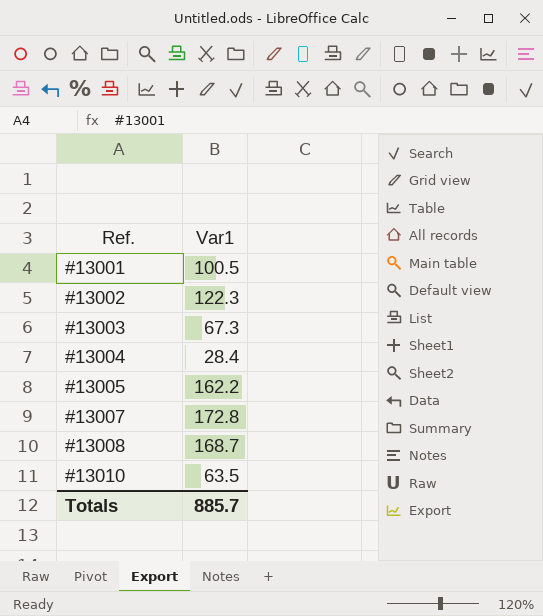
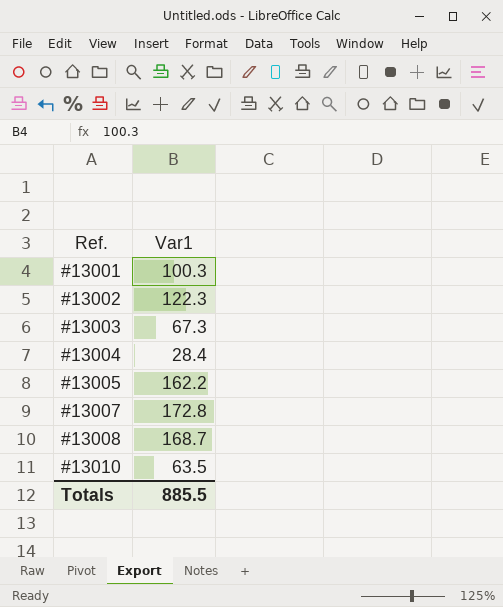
#13001 | Var1: 100.5 -> 100.3
Totals | Var1: 885.7 -> 885.5

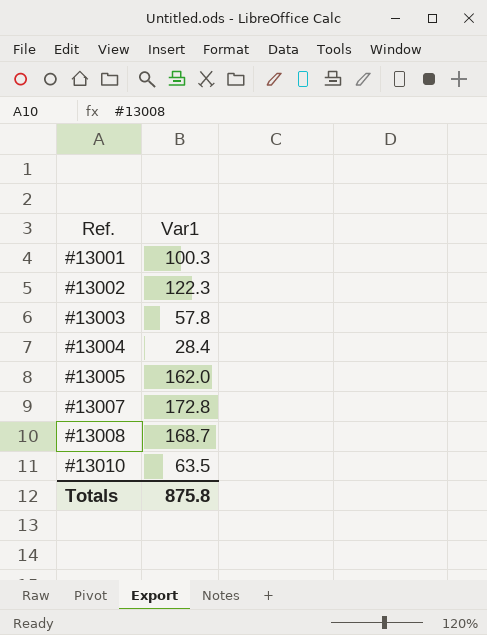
#13003 | Var1: 67.3 -> 57.8
#13005 | Var1: 162.2 -> 162.0
Totals | Var1: 885.5 -> 875.8

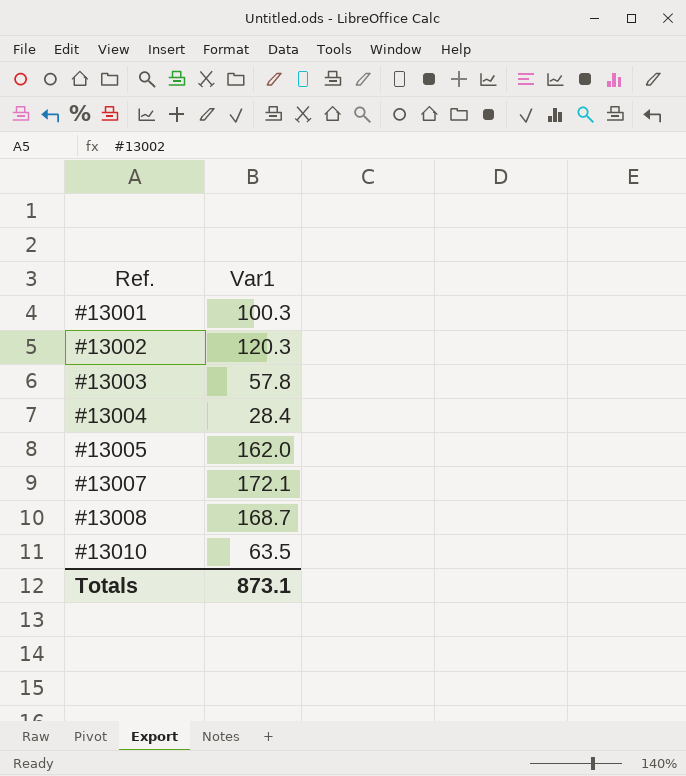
#13002 | Var1: 122.3 -> 120.3
#13007 | Var1: 172.8 -> 172.1
Totals | Var1: 875.8 -> 873.1

